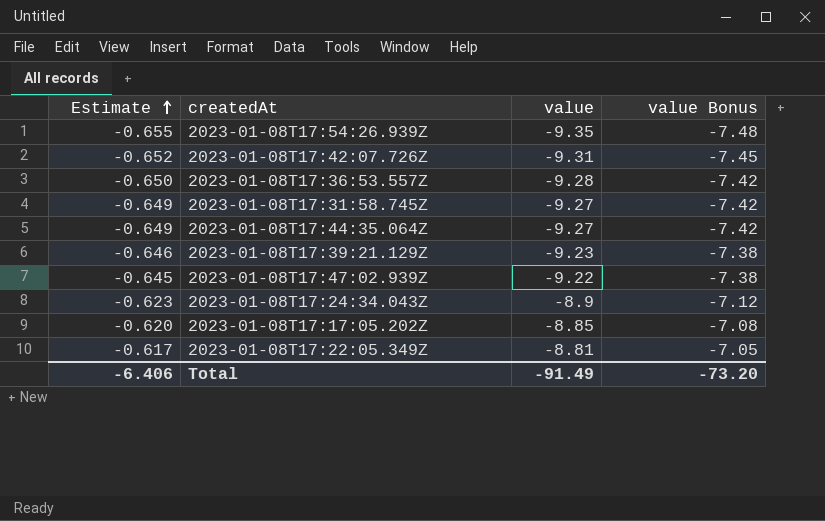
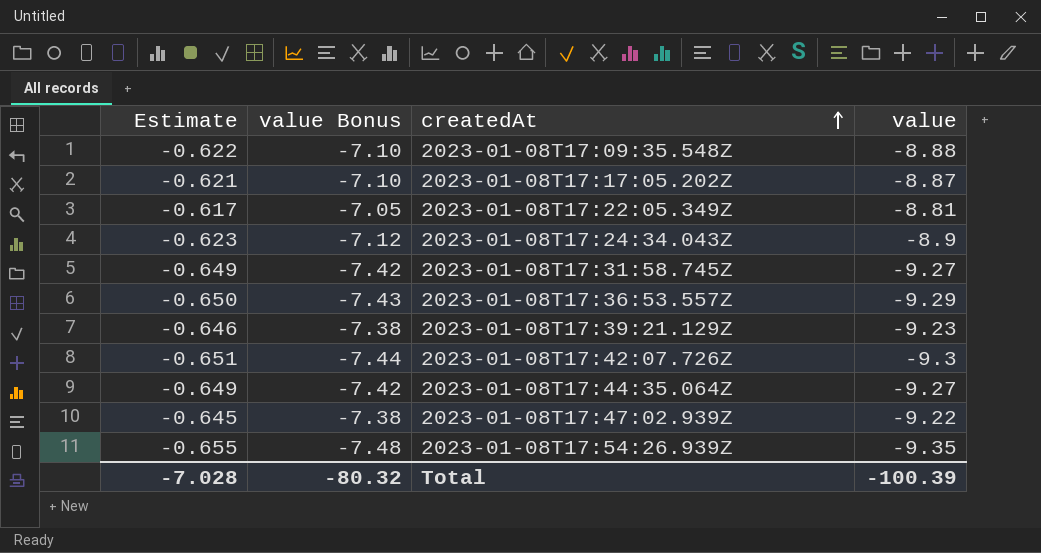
row order: Estimate ascending -> createdAt ascending
column value Bonus | position: 4 -> 2
row 2023-01-08T17:09:35.548Z: none -> -0.622 | -7.10 | -8.88
2023-01-08T17:17:05.202Z | Estimate: -0.620 -> -0.621
2023-01-08T17:17:05.202Z | value Bonus: -7.08 -> -7.10
2023-01-08T17:17:05.202Z | value: -8.85 -> -8.87
2023-01-08T17:36:53.557Z | value Bonus: -7.42 -> -7.43
2023-01-08T17:36:53.557Z | value: -9.28 -> -9.29
2023-01-08T17:42:07.726Z | Estimate: -0.652 -> -0.651
2023-01-08T17:42:07.726Z | value Bonus: -7.45 -> -7.44
2023-01-08T17:42:07.726Z | value: -9.31 -> -9.3
Total | Estimate: -6.406 -> -7.028
Total | value Bonus: -73.20 -> -80.32
Total | value: -91.49 -> -100.39

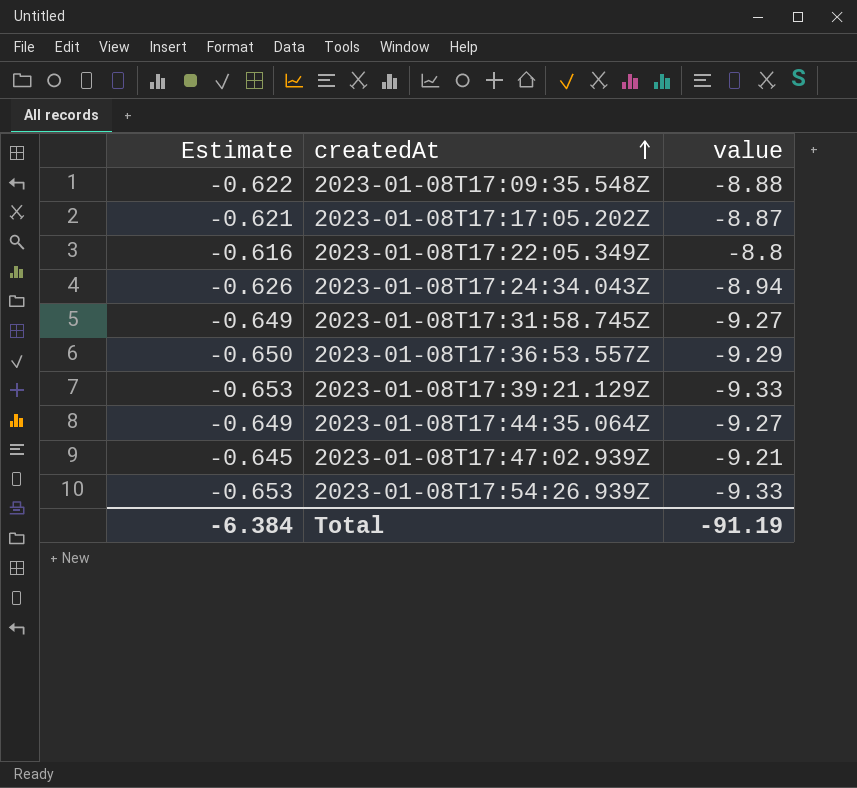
column value Bonus | formula: [value] * 0.8 -> none
row 2023-01-08T17:42:07.726Z: -0.651 | -7.44 | -9.3 -> none
2023-01-08T17:22:05.349Z | Estimate: -0.617 -> -0.616
2023-01-08T17:22:05.349Z | value: -8.81 -> -8.8
2023-01-08T17:24:34.043Z | Estimate: -0.623 -> -0.626
2023-01-08T17:24:34.043Z | value: -8.9 -> -8.94
2023-01-08T17:39:21.129Z | Estimate: -0.646 -> -0.653
2023-01-08T17:39:21.129Z | value: -9.23 -> -9.33
2023-01-08T17:47:02.939Z | value: -9.22 -> -9.21
2023-01-08T17:54:26.939Z | Estimate: -0.655 -> -0.653
2023-01-08T17:54:26.939Z | value: -9.35 -> -9.33
Total | Estimate: -7.028 -> -6.384
Total | value: -100.39 -> -91.19

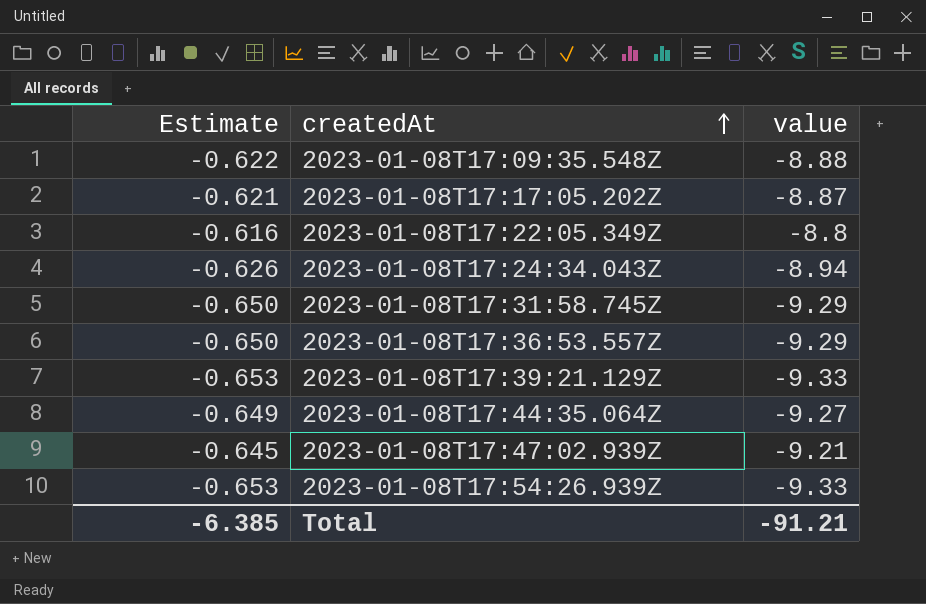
2023-01-08T17:31:58.745Z | Estimate: -0.649 -> -0.650
2023-01-08T17:31:58.745Z | value: -9.27 -> -9.29
Total | Estimate: -6.384 -> -6.385
Total | value: -91.19 -> -91.21

